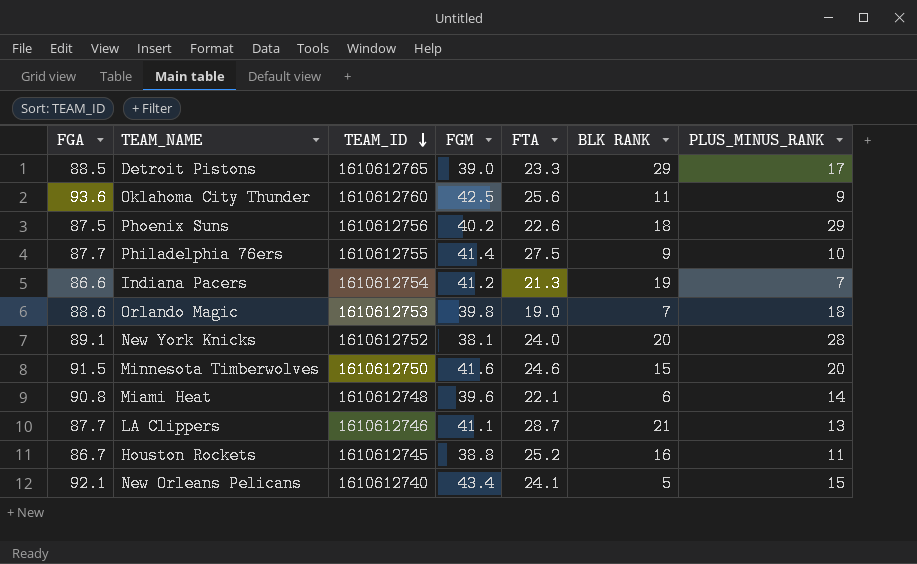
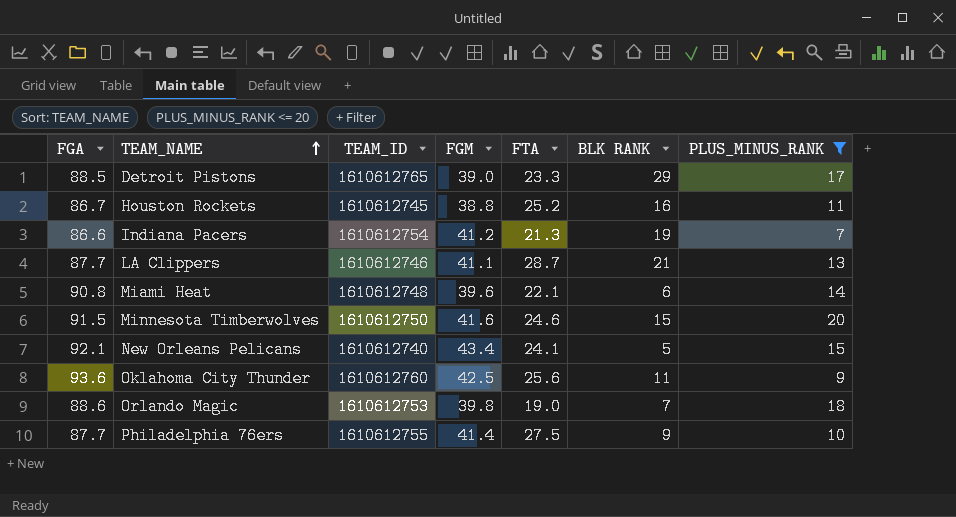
filter: none -> PLUS_MINUS_RANK <= 20
row order: TEAM_ID descending -> TEAM_NAME ascending

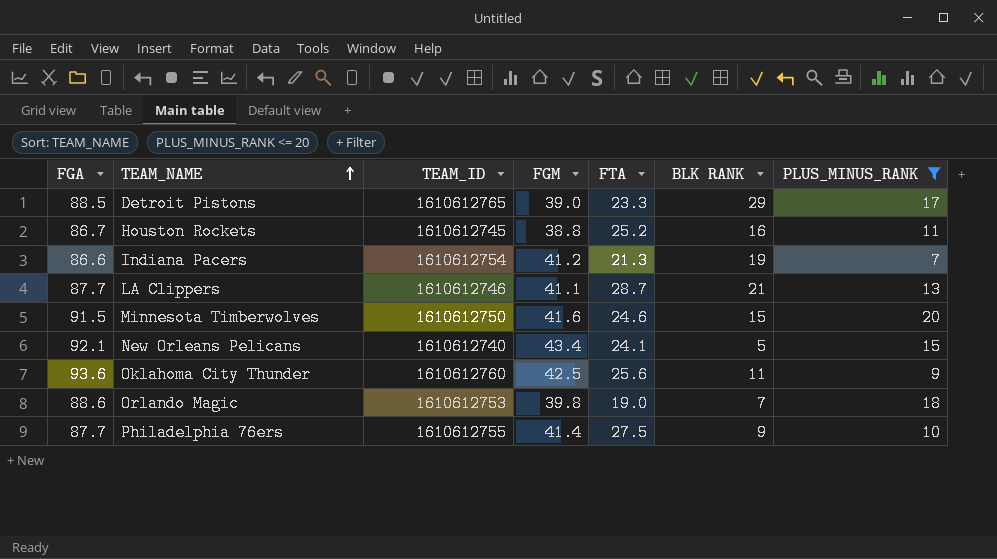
row Miami Heat: 90.8 | 1610612748 | 39.6 | 22.1 | 6 | 14 -> none

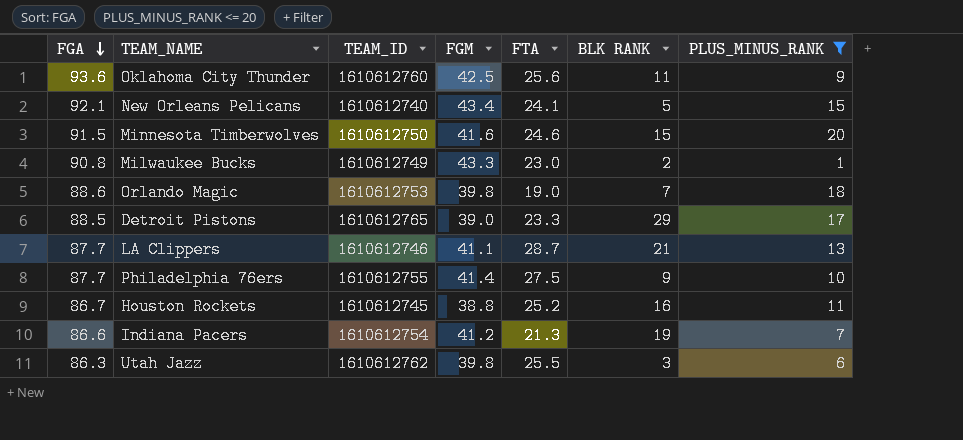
row order: TEAM_NAME ascending -> FGA descending
row Milwaukee Bucks: none -> 90.8 | 1610612749 | 43.3 | 23.0 | 2 | 1
row Utah Jazz: none -> 86.3 | 1610612762 | 39.8 | 25.5 | 3 | 6

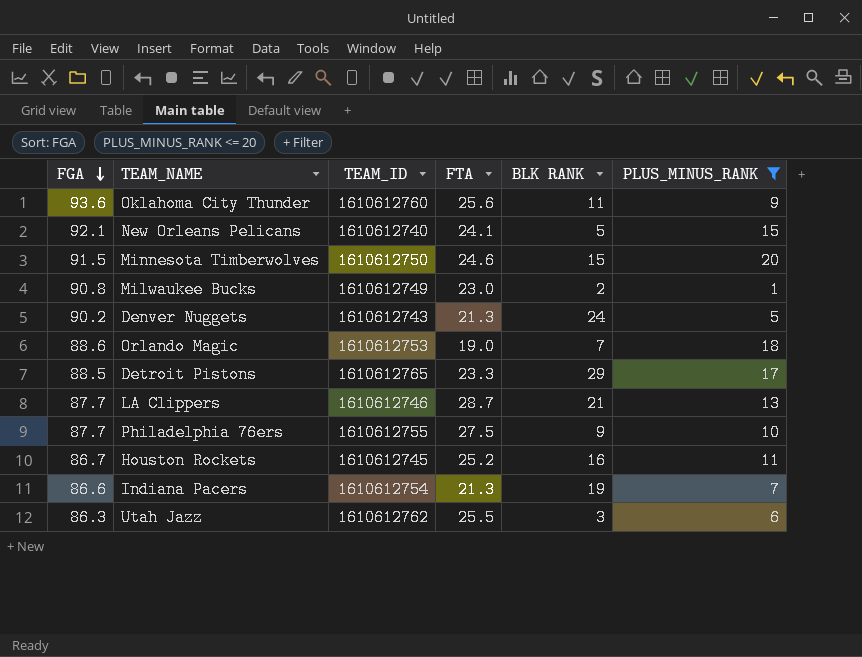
column FGM | position: 4 -> none
row Denver Nuggets: none -> 90.2 | 1610612743 | 21.3 | 24 | 5

